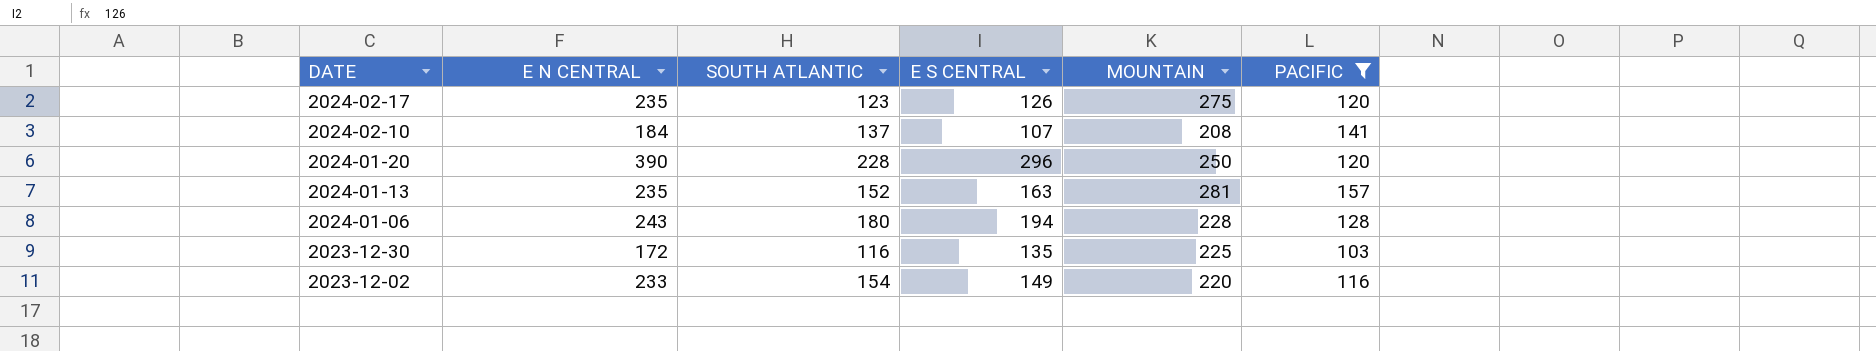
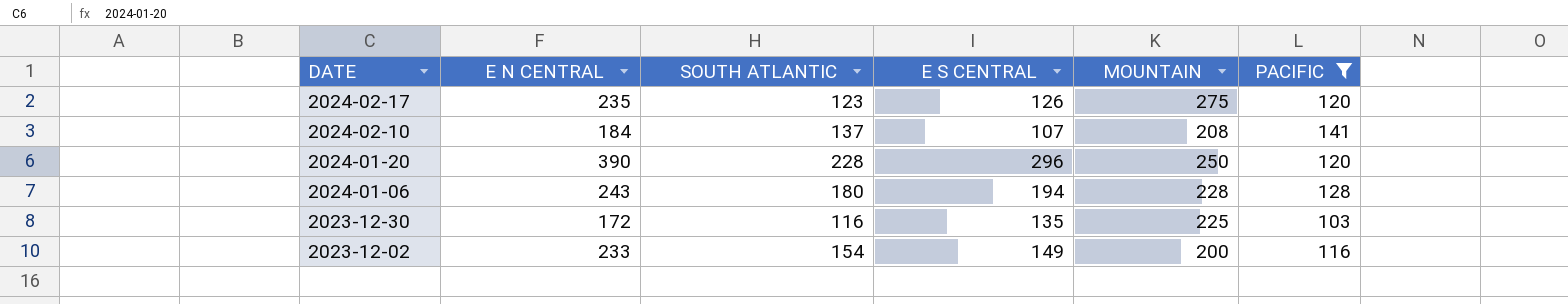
row 2024-01-13: 235 | 152 | 163 | 281 | 157 -> none
2023-12-02 | MOUNTAIN: 220 -> 200

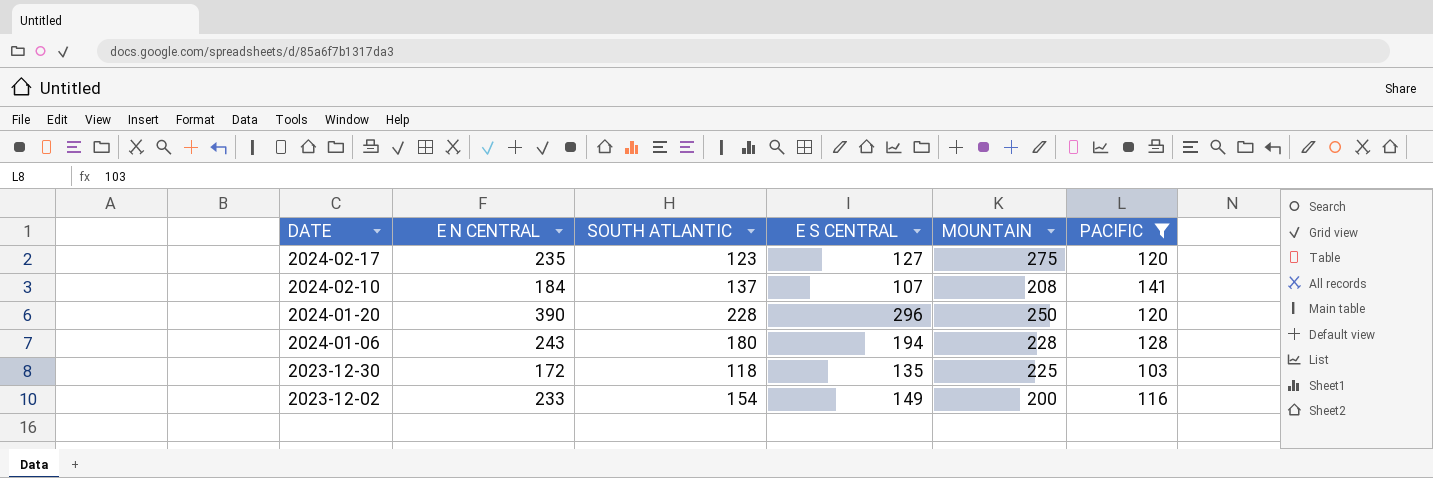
2024-02-17 | E S CENTRAL: 126 -> 127
2023-12-30 | SOUTH ATLANTIC: 116 -> 118

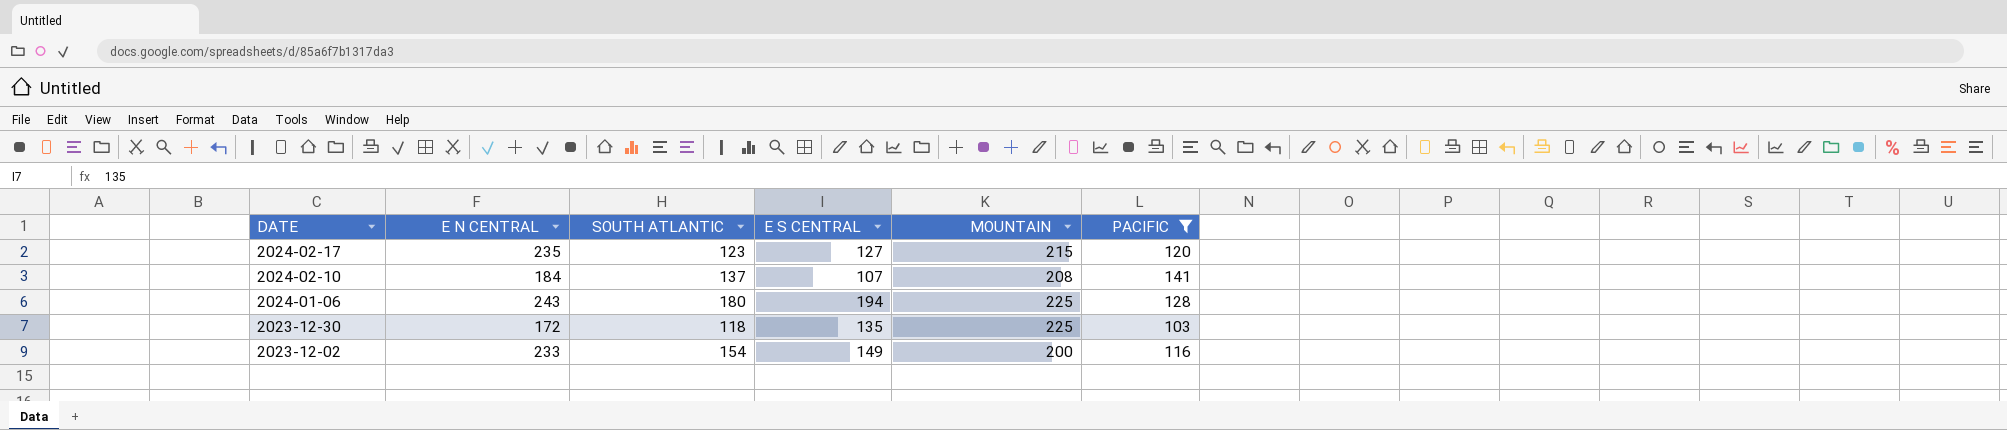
row 2024-01-20: 390 | 228 | 296 | 250 | 120 -> none
2024-02-17 | MOUNTAIN: 275 -> 215
2024-01-06 | MOUNTAIN: 228 -> 225

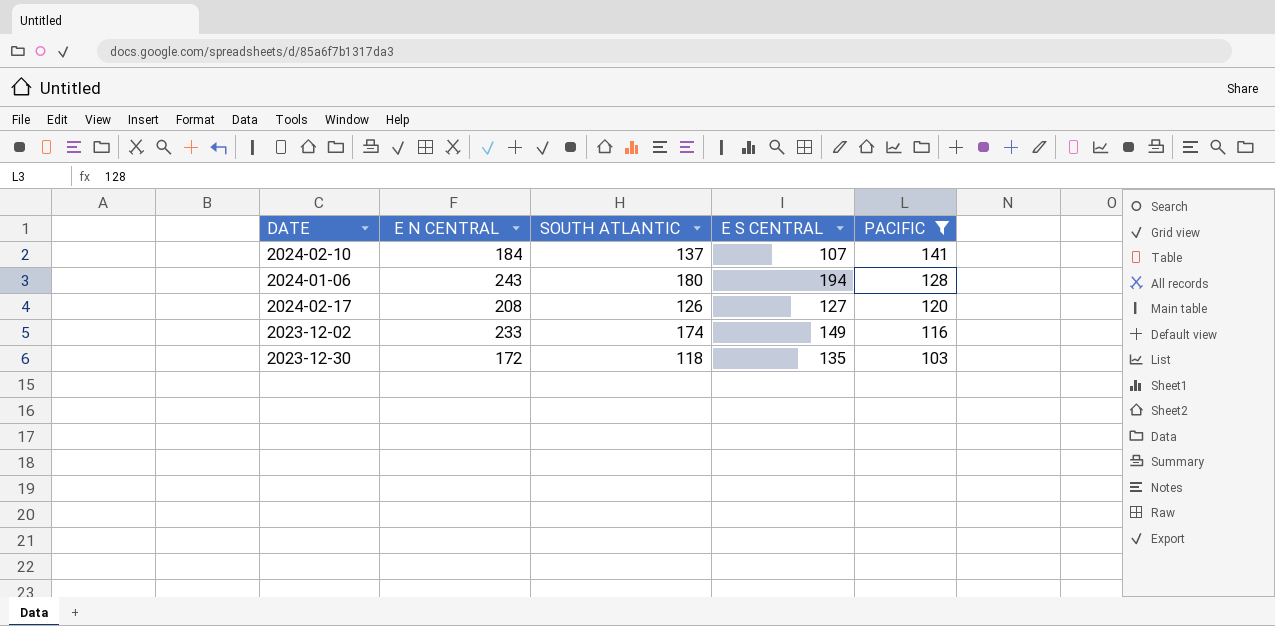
row order: DATE descending -> PACIFIC descending
column MOUNTAIN | position: 5 -> none
2024-02-17 | E N CENTRAL: 235 -> 208
2024-02-17 | SOUTH ATLANTIC: 123 -> 126
2023-12-02 | SOUTH ATLANTIC: 154 -> 174

